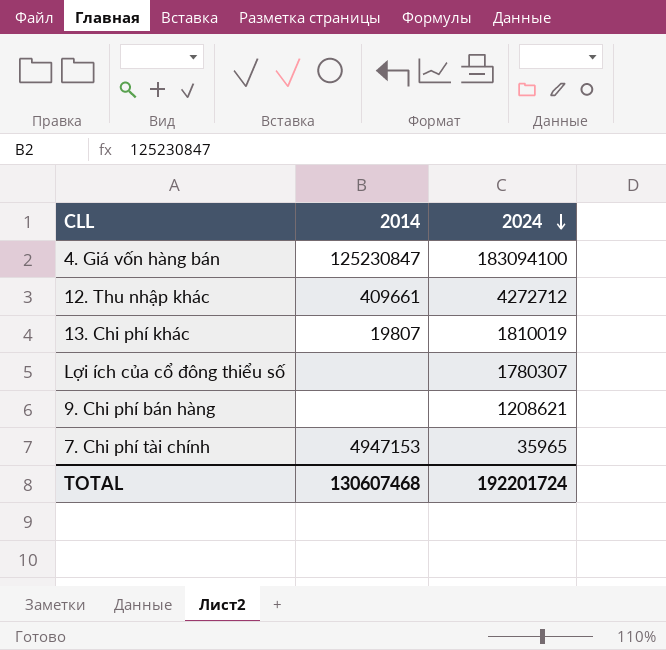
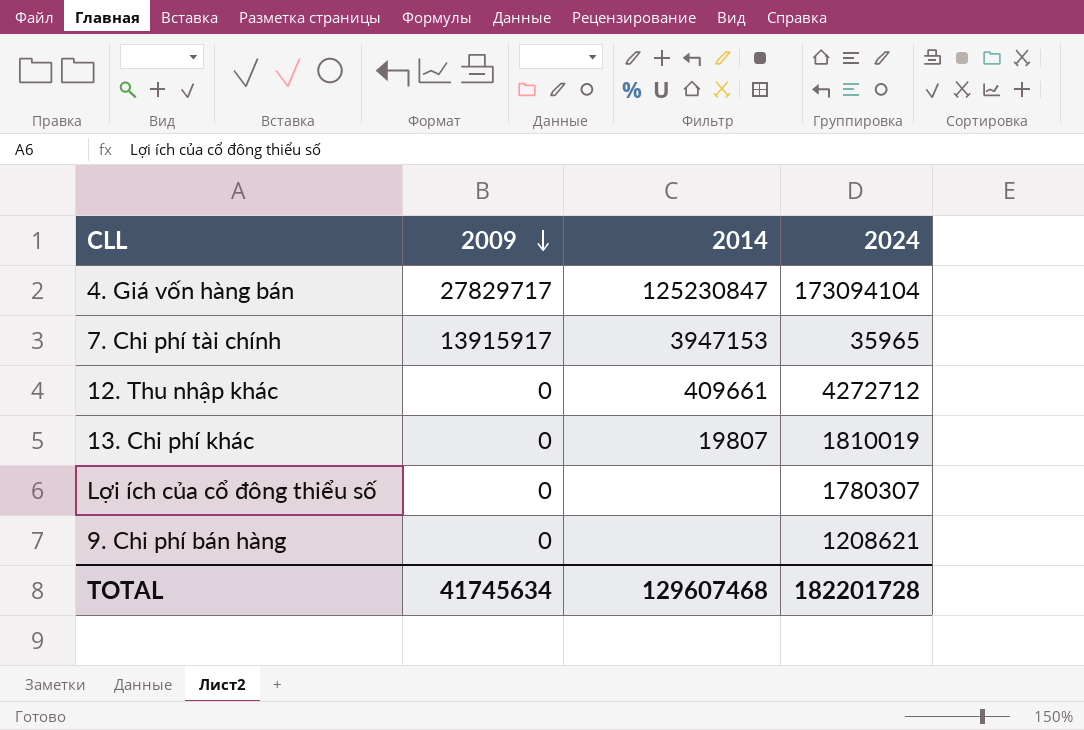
row order: 2024 descending -> 2009 descending
column 2009 | position: none -> 2
4. Giá vốn hàng bán | 2024: 183094100 -> 173094104
7. Chi phí tài chính | 2014: 4947153 -> 3947153
TOTAL | 2014: 130607468 -> 129607468
TOTAL | 2024: 192201724 -> 182201728

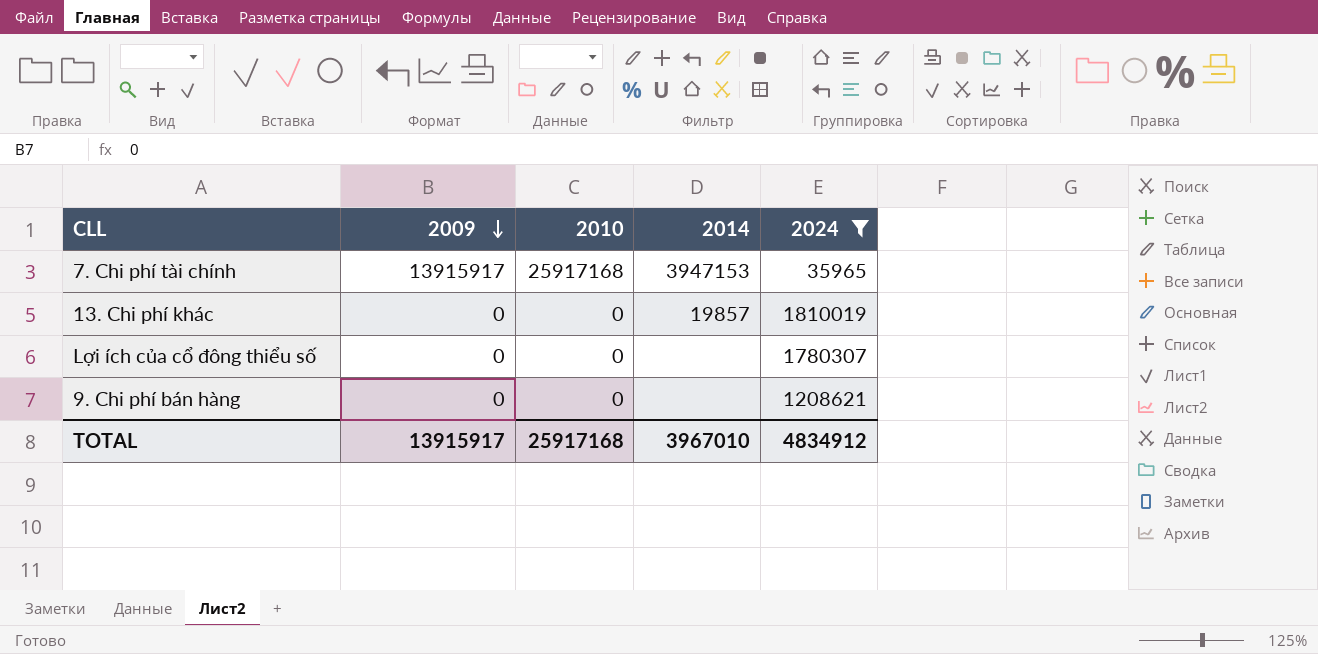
filter: none -> 2024 <= 1810019
column 2010 | position: none -> 3
13. Chi phí khác | 2014: 19807 -> 19857
TOTAL | 2009: 41745634 -> 13915917
TOTAL | 2014: 129607468 -> 3967010
TOTAL | 2024: 182201728 -> 4834912

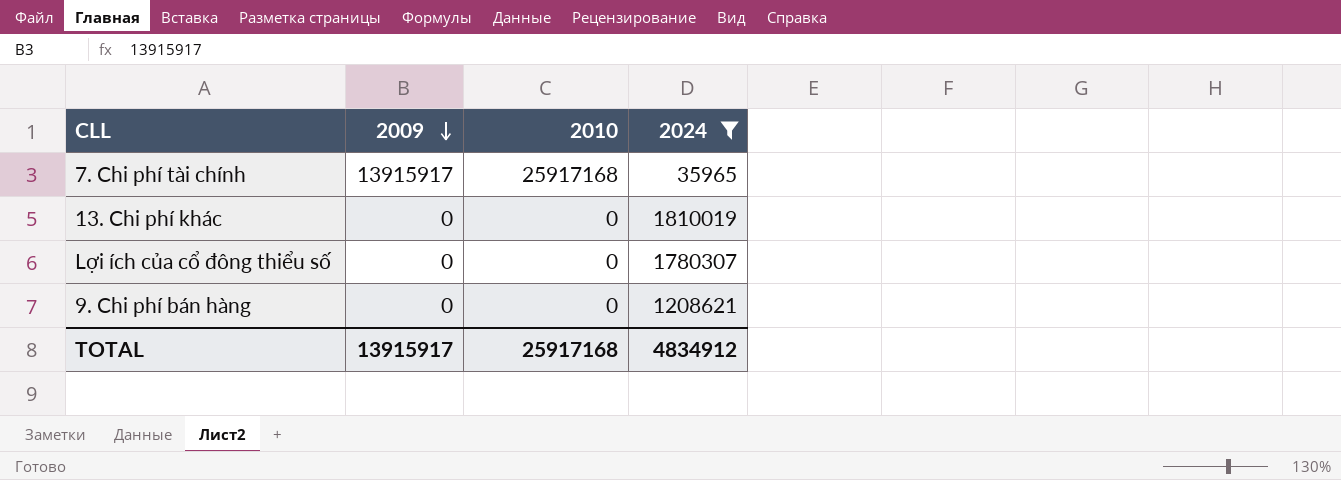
column 2014 | position: 4 -> none

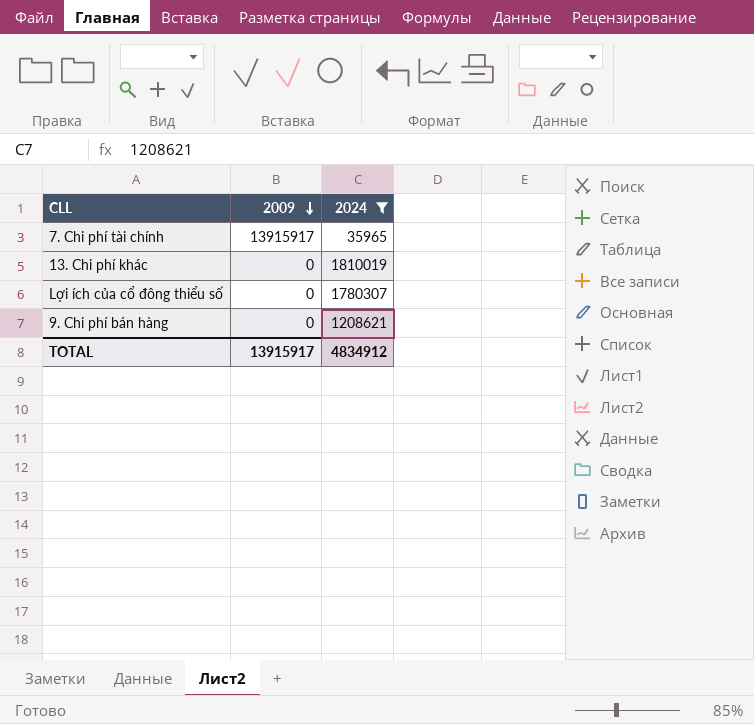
column 2010 | position: 3 -> none

